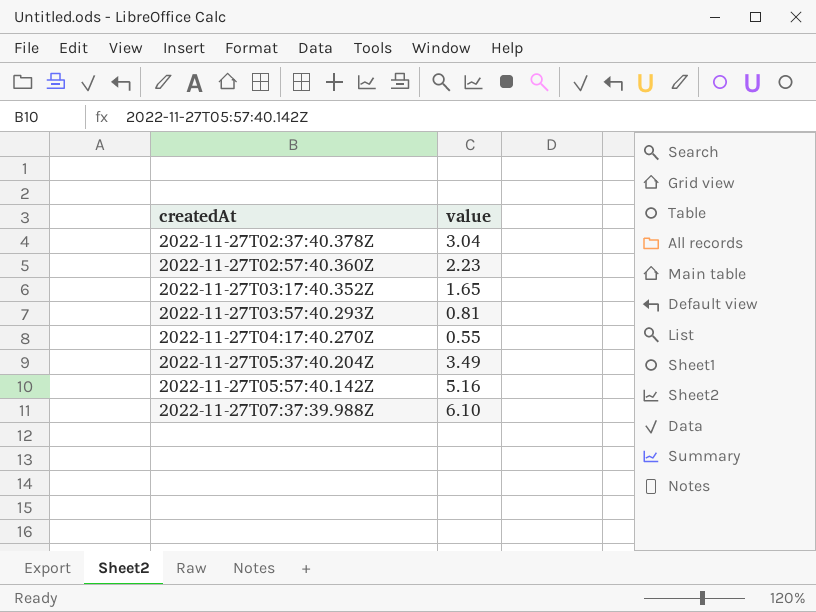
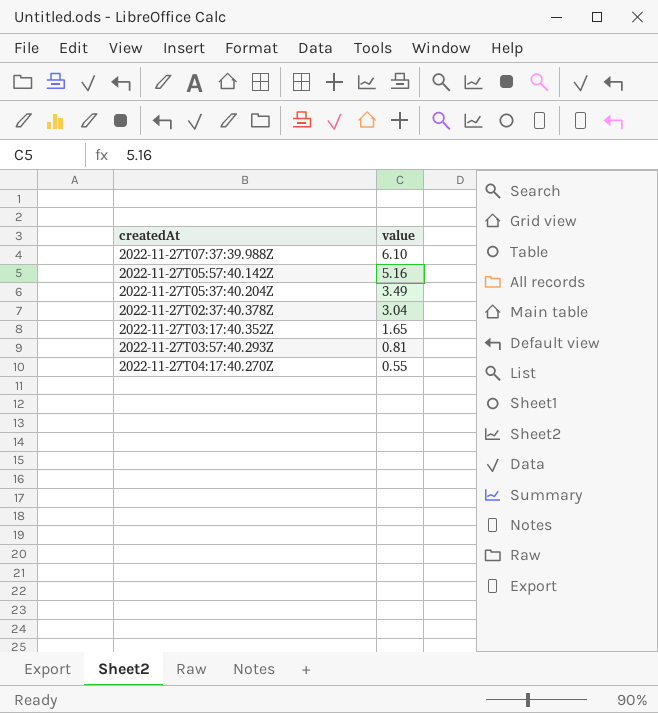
row order: createdAt ascending -> value descending
row 2022-11-27T02:57:40.360Z: 2.23 -> none

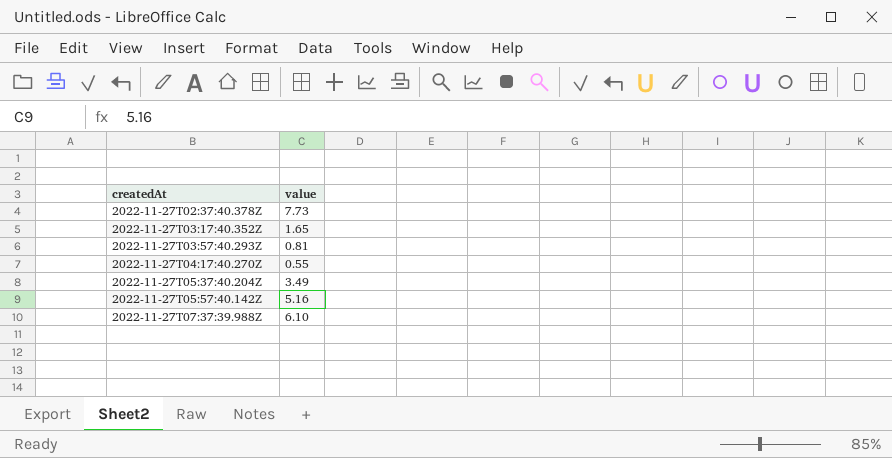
row order: value descending -> createdAt ascending
2022-11-27T02:37:40.378Z | value: 3.04 -> 7.73

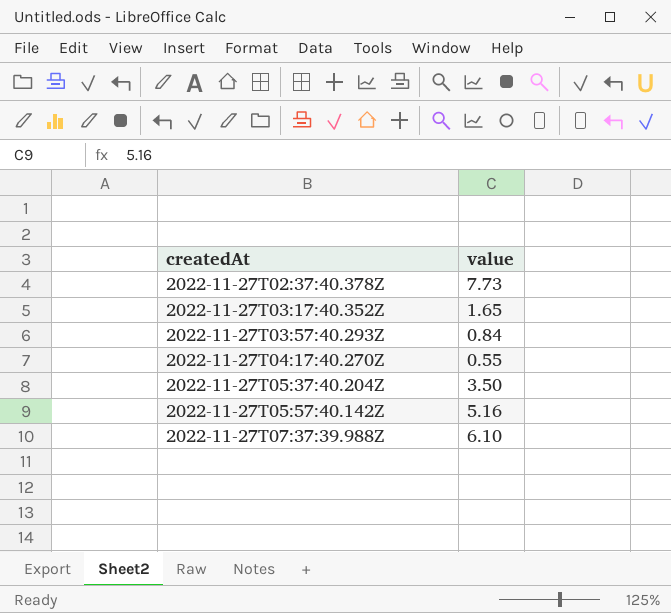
2022-11-27T03:57:40.293Z | value: 0.81 -> 0.84
2022-11-27T05:37:40.204Z | value: 3.49 -> 3.50

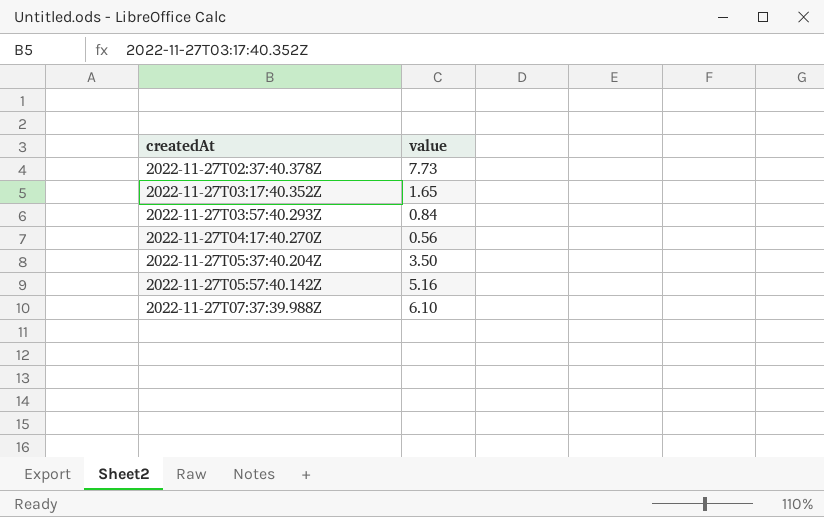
2022-11-27T04:17:40.270Z | value: 0.55 -> 0.56

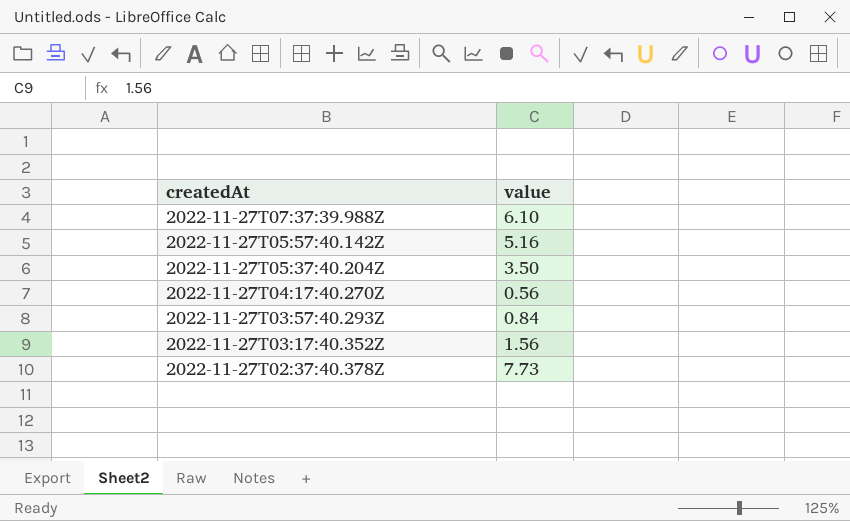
row order: createdAt ascending -> createdAt descending
2022-11-27T03:17:40.352Z | value: 1.65 -> 1.56

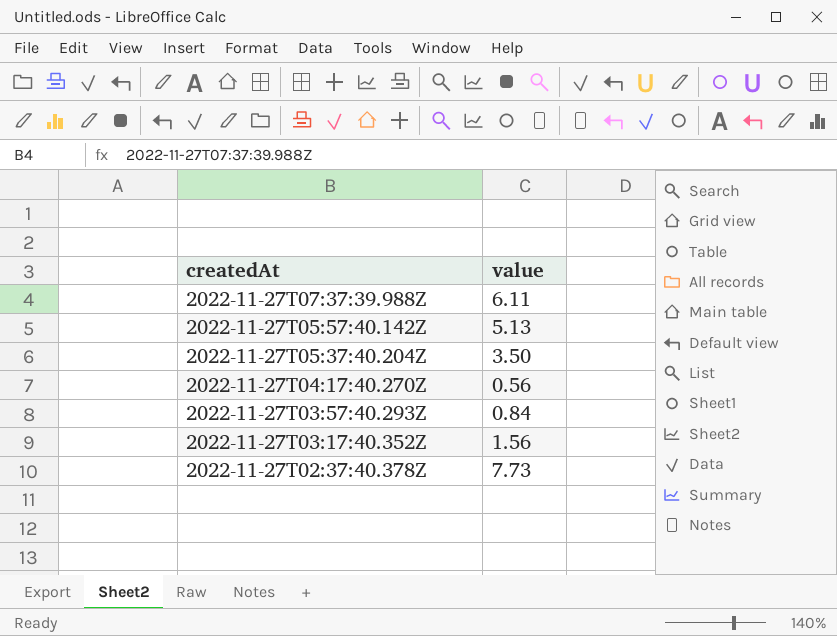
2022-11-27T07:37:39.988Z | value: 6.10 -> 6.11
2022-11-27T05:57:40.142Z | value: 5.16 -> 5.13

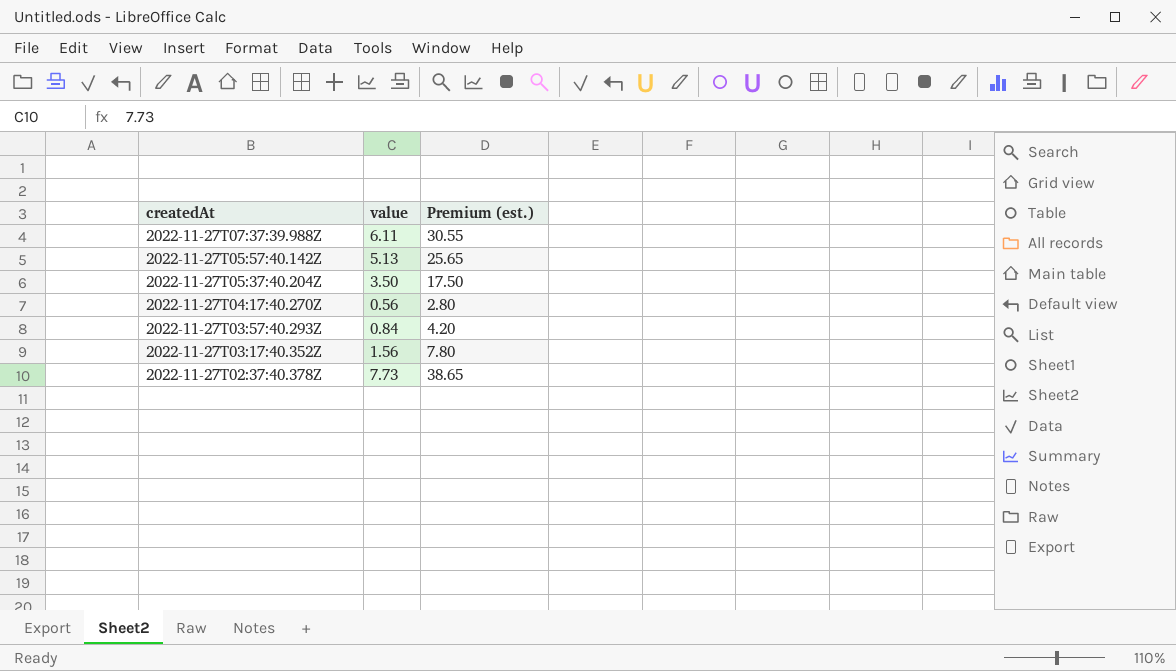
column Premium (est.) | formula: none -> [value] * 5

